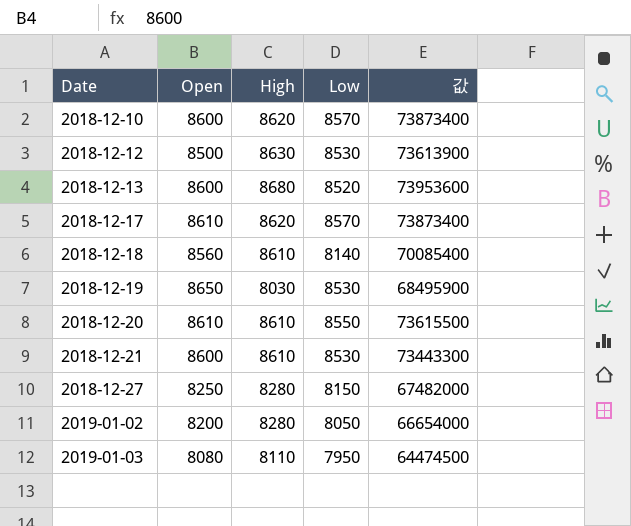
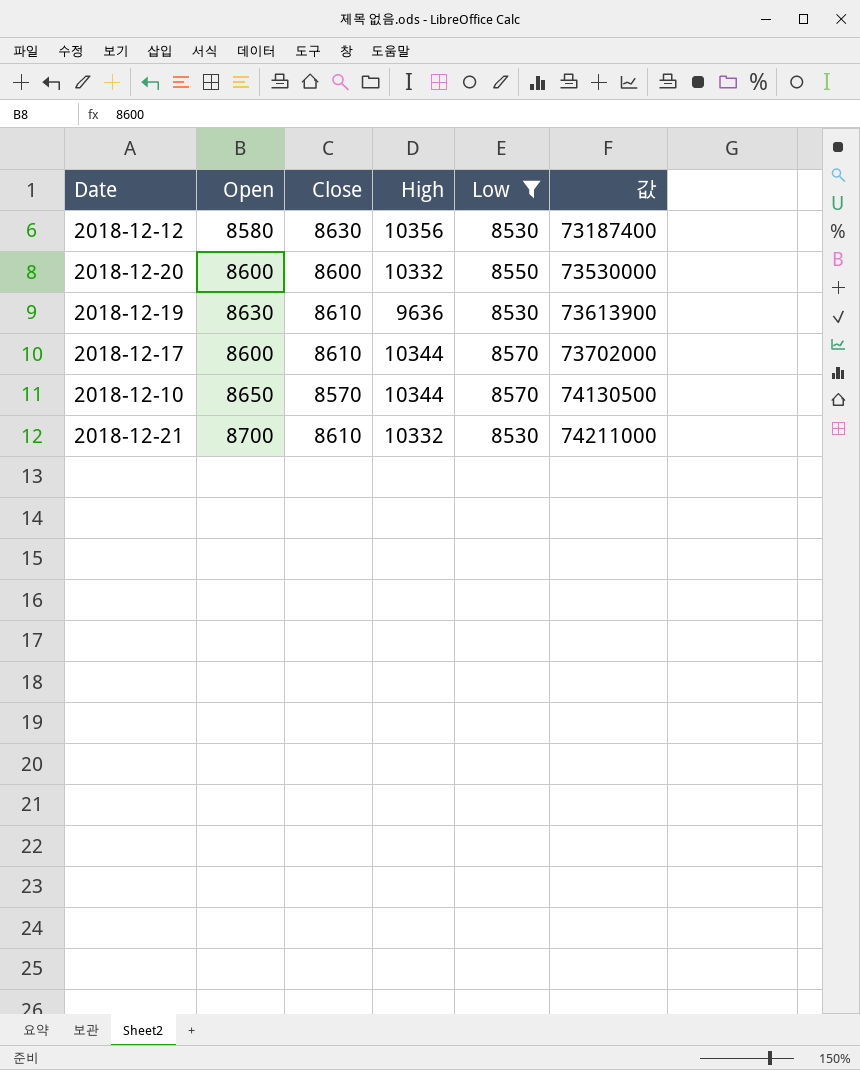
filter: none -> Low >= 8530
row order: Date ascending -> 값 ascending
column Close | position: none -> 3
column 값 | formula: [High] * [Low] -> [Open] * [Low]
2018-12-12 | Open: 8500 -> 8580
2018-12-12 | High: 8630 -> 10356
2018-12-20 | Open: 8610 -> 8600
2018-12-20 | High: 8610 -> 10332
2018-12-19 | Open: 8650 -> 8630
2018-12-19 | High: 8030 -> 9636
2018-12-17 | Open: 8610 -> 8600
2018-12-17 | High: 8620 -> 10344
2018-12-10 | Open: 8600 -> 8650
2018-12-10 | High: 8620 -> 10344
2018-12-21 | Open: 8600 -> 8700
2018-12-21 | High: 8610 -> 10332

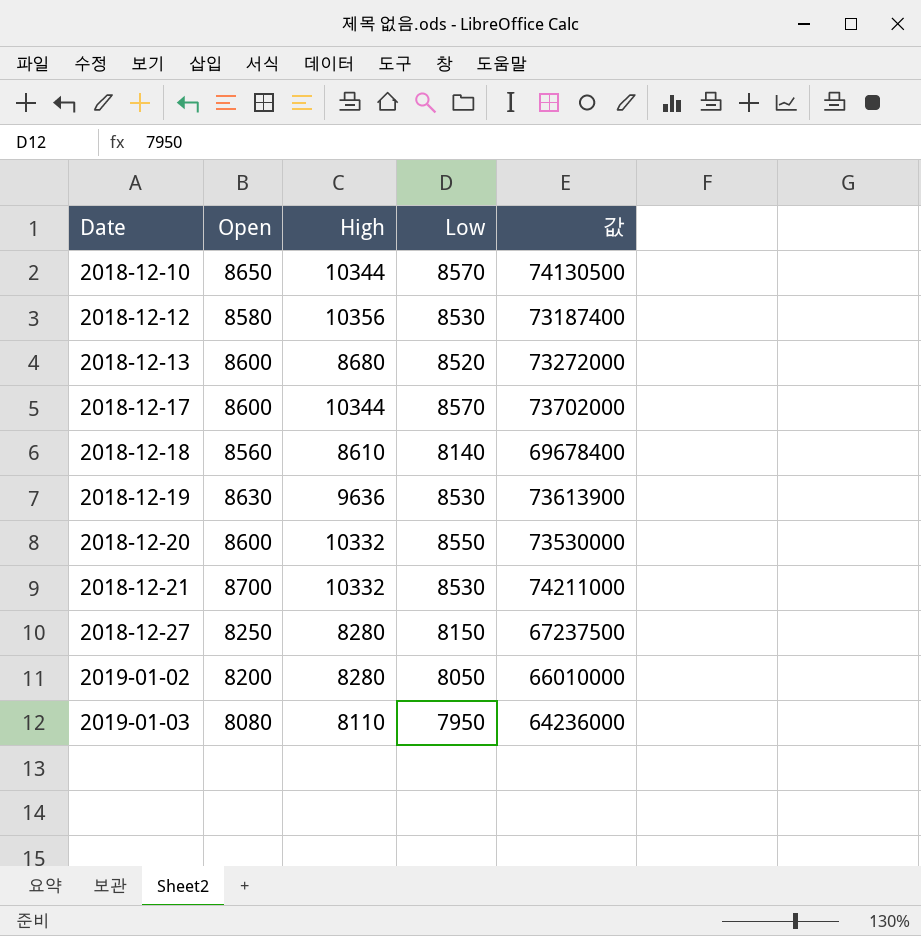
filter: Low >= 8530 -> none
row order: 값 ascending -> Date ascending
column Close | position: 3 -> none

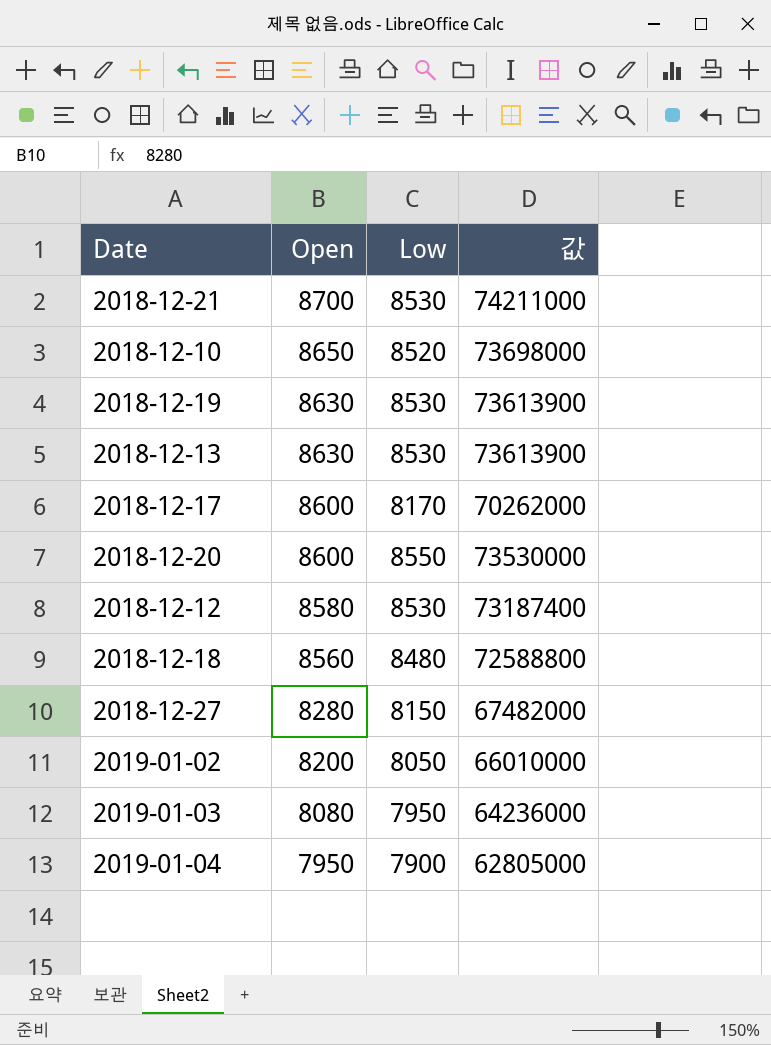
row order: Date ascending -> Open descending
column High | position: 3 -> none
2018-12-10 | Low: 8570 -> 8520
2018-12-10 | 값: 74130500 -> 73698000
2018-12-13 | Open: 8600 -> 8630
2018-12-13 | Low: 8520 -> 8530
2018-12-13 | 값: 73272000 -> 73613900
2018-12-17 | Low: 8570 -> 8170
2018-12-17 | 값: 73702000 -> 70262000
2018-12-18 | Low: 8140 -> 8480
2018-12-18 | 값: 69678400 -> 72588800
2018-12-27 | Open: 8250 -> 8280
2018-12-27 | 값: 67237500 -> 67482000
row 2019-01-04: none -> 7950 | 7900 | 62805000

